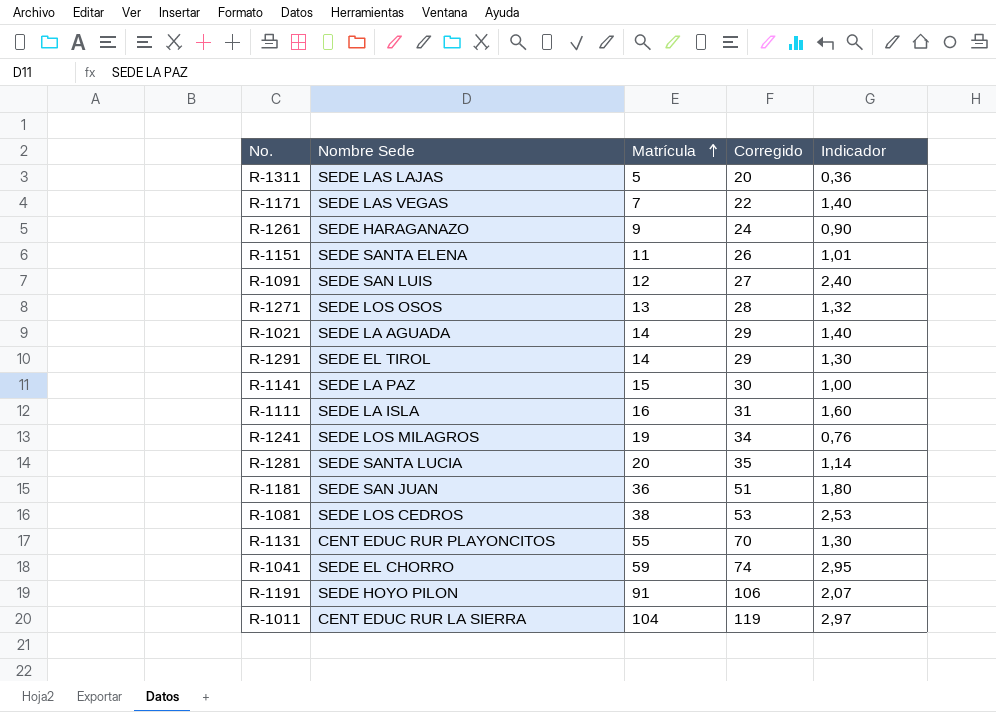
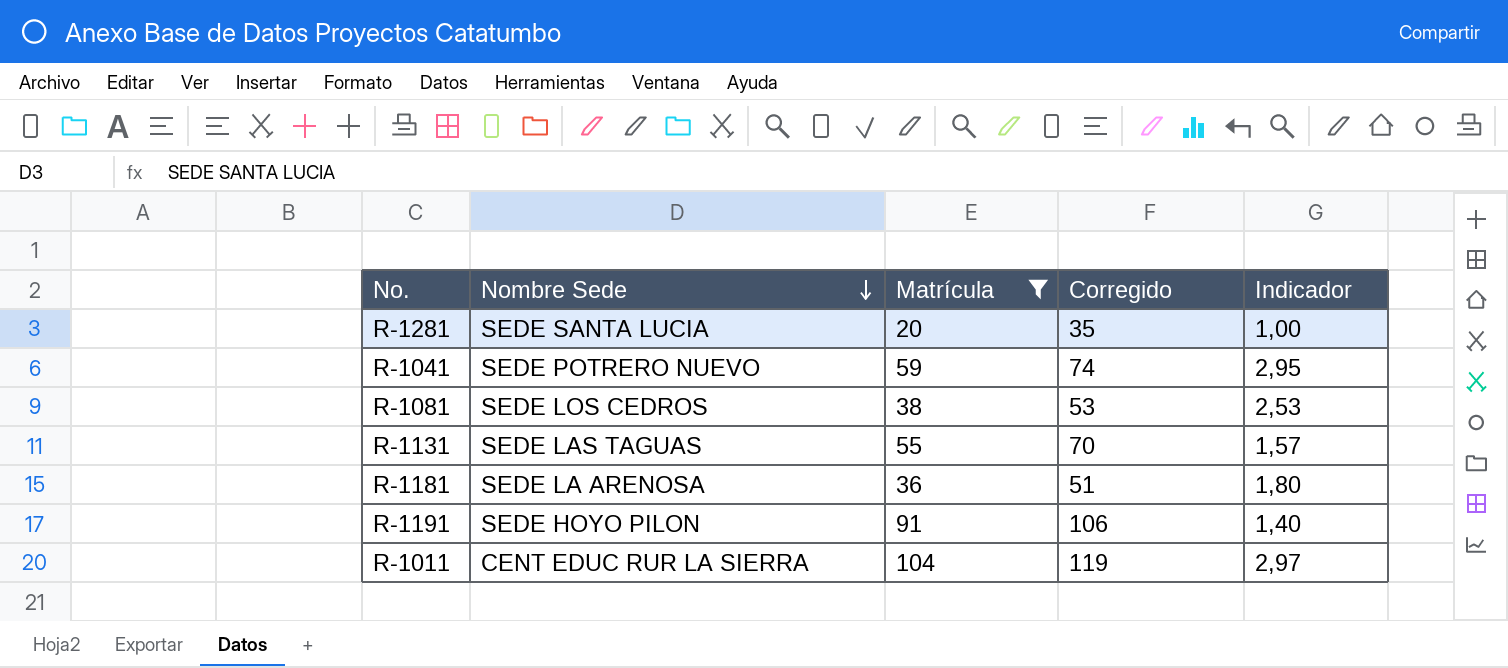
filter: none -> Matrícula >= 20
row order: Matrícula ascending -> Nombre Sede descending
R-1281 | Indicador: 1,14 -> 1,00
R-1041 | Nombre Sede: SEDE EL CHORRO -> SEDE POTRERO NUEVO
R-1131 | Nombre Sede: CENT EDUC RUR PLAYONCITOS -> SEDE LAS TAGUAS
R-1131 | Indicador: 1,30 -> 1,57
R-1181 | Nombre Sede: SEDE SAN JUAN -> SEDE LA ARENOSA
R-1191 | Indicador: 2,07 -> 1,40

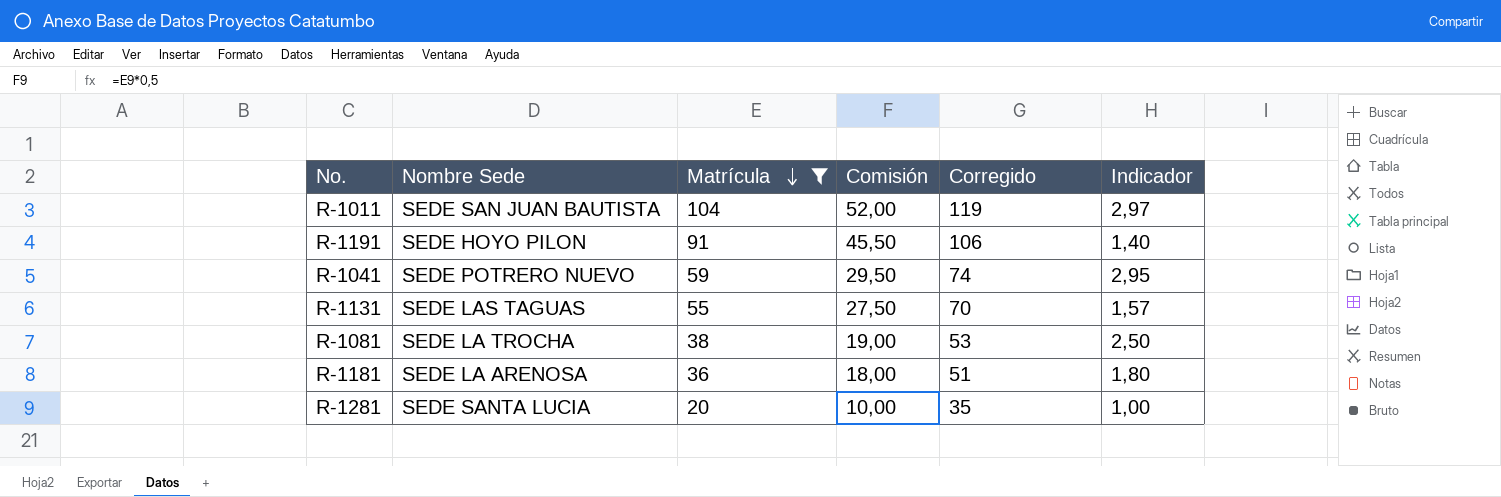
row order: Nombre Sede descending -> Matrícula descending
column Comisión | formula: none -> [Matrícula] * 0,5
R-1011 | Nombre Sede: CENT EDUC RUR LA SIERRA -> SEDE SAN JUAN BAUTISTA
R-1081 | Nombre Sede: SEDE LOS CEDROS -> SEDE LA TROCHA
R-1081 | Indicador: 2,53 -> 2,50

